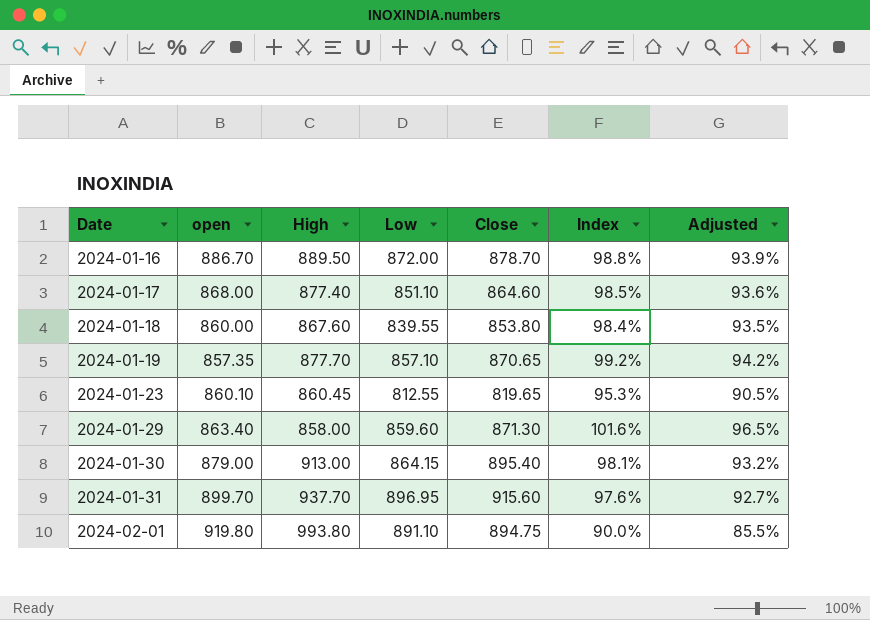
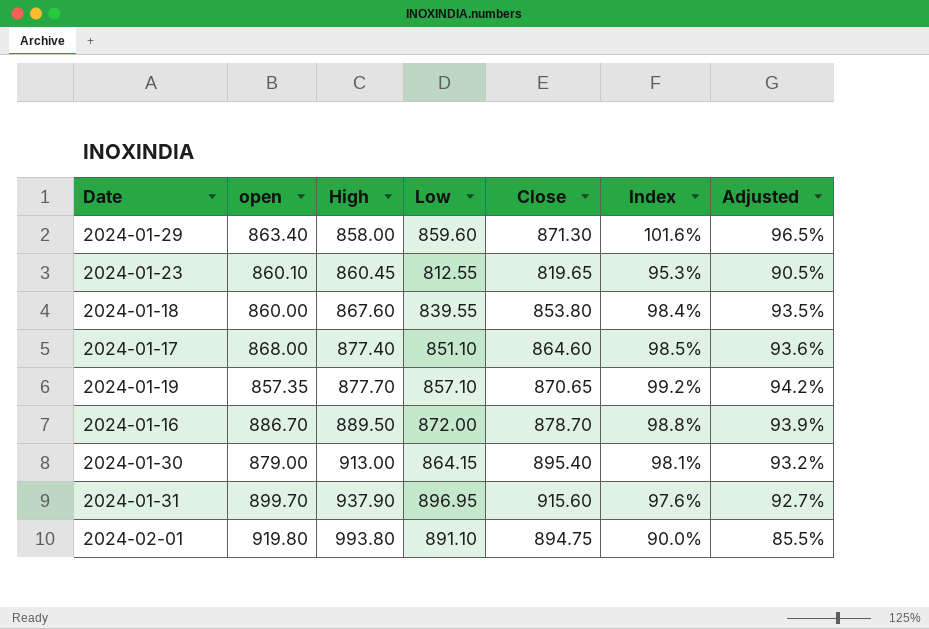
row order: Date ascending -> High ascending
2024-01-31 | High: 937.70 -> 937.90

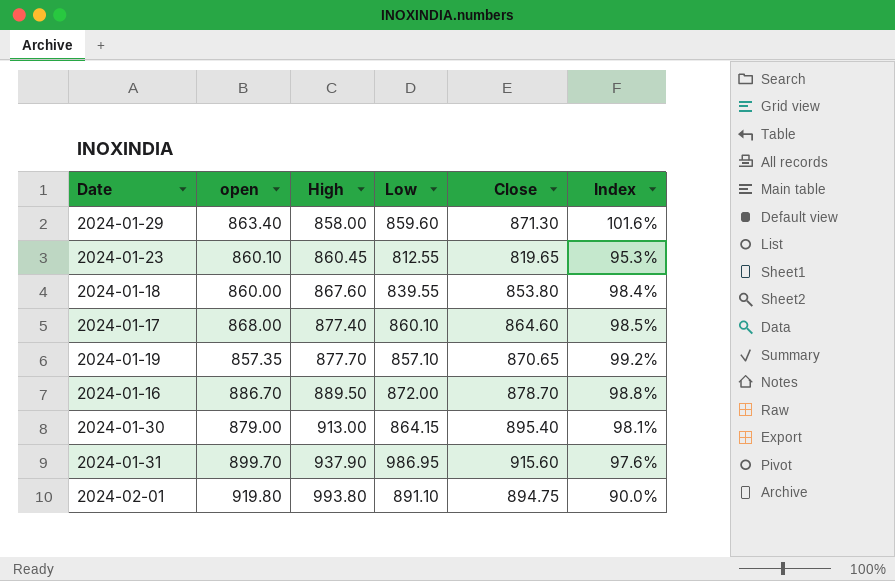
column Adjusted | formula: [Index] * 0.95 -> none
2024-01-17 | Low: 851.10 -> 860.10
2024-01-31 | Low: 896.95 -> 986.95

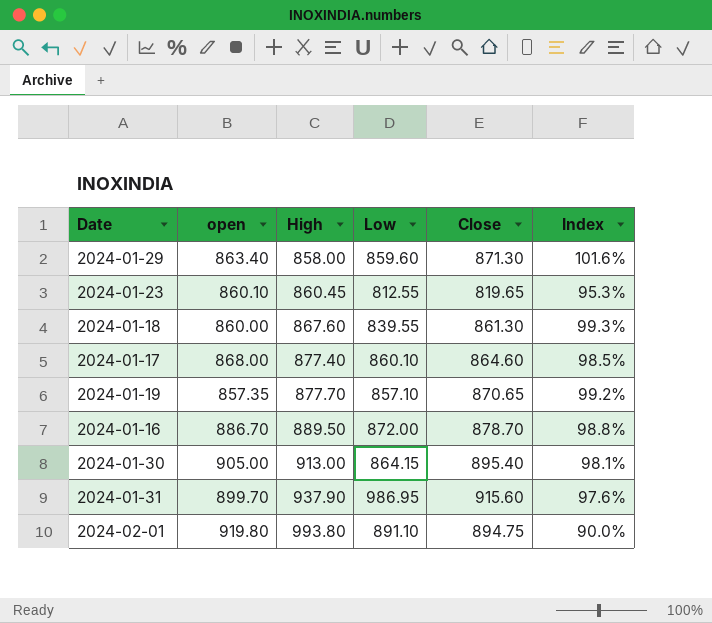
2024-01-18 | Close: 853.80 -> 861.30
2024-01-18 | Index: 98.4% -> 99.3%
2024-01-30 | open: 879.00 -> 905.00

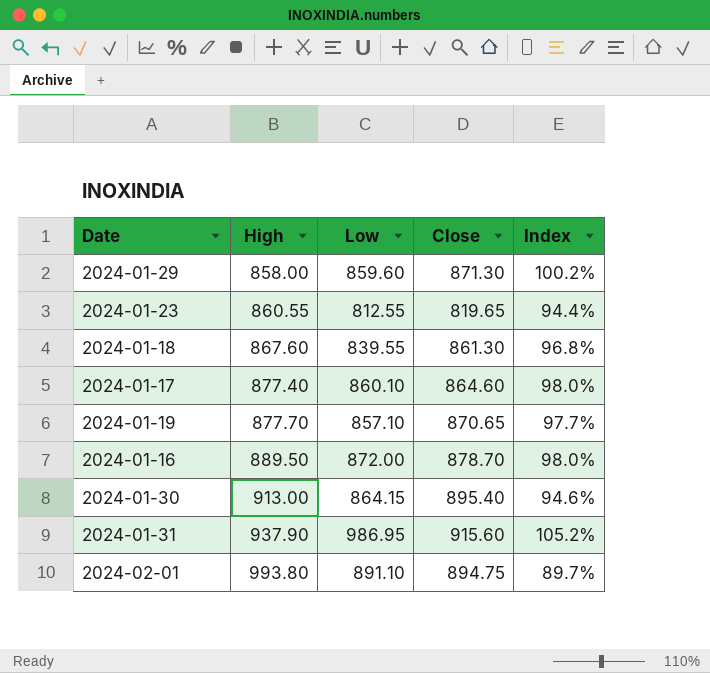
column open | position: 2 -> none
column Index | formula: [Close] / [High] -> [Low] / [High]
2024-01-23 | High: 860.45 -> 860.55

